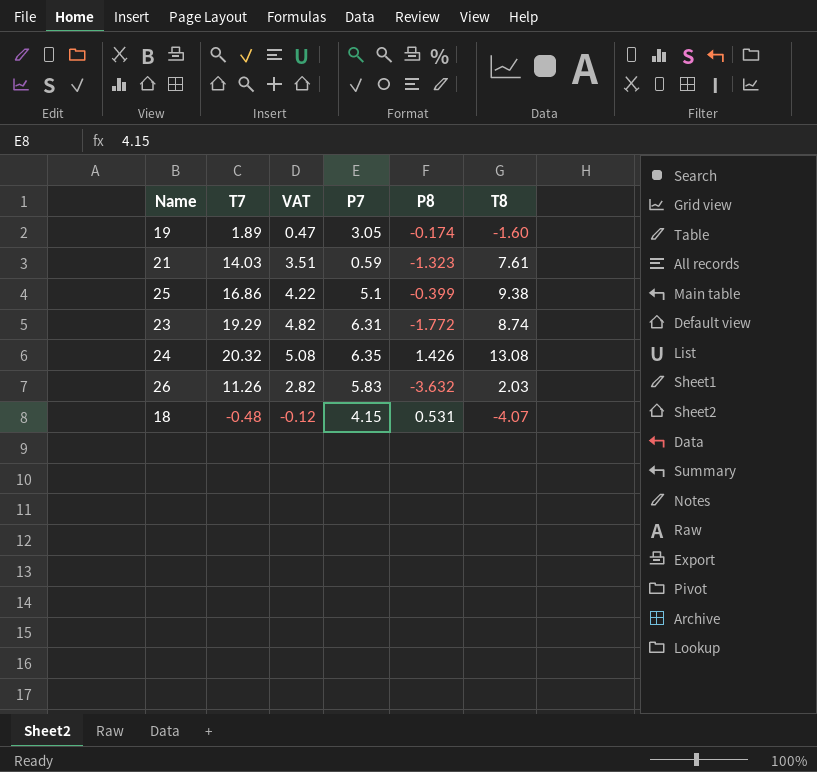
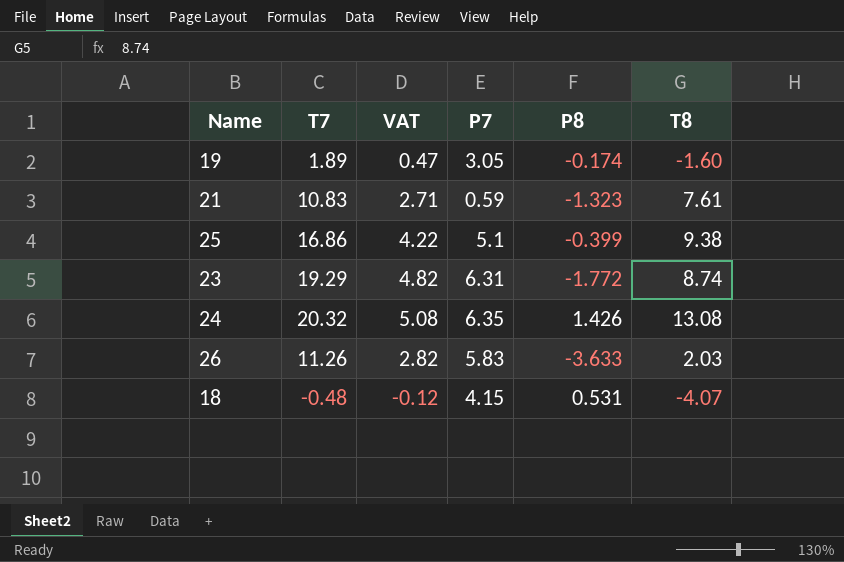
21 | T7: 14.03 -> 10.83
21 | VAT: 3.51 -> 2.71
26 | P8: -3.632 -> -3.633

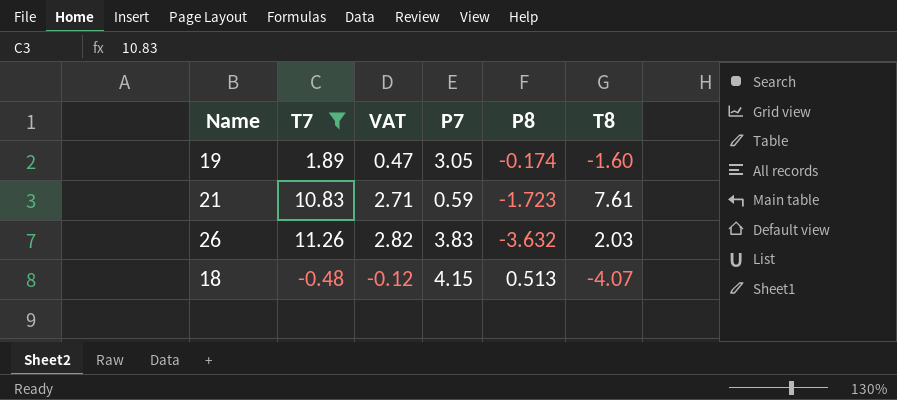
filter: none -> T7 <= 11.26
21 | P8: -1.323 -> -1.723
26 | P7: 5.83 -> 3.83
26 | P8: -3.633 -> -3.632
18 | P8: 0.531 -> 0.513

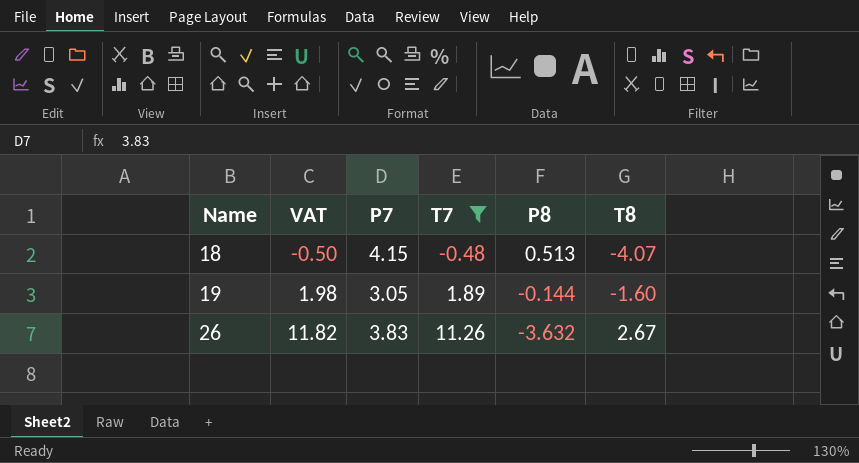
row order: none -> Name ascending
column VAT | formula: [T7] * 0.25 -> [T7] * 1.05
column T7 | position: 2 -> 4
row 21: 10.83 | 2.71 | 0.59 | -1.723 | 7.61 -> none
19 | P8: -0.174 -> -0.144
26 | T8: 2.03 -> 2.67

